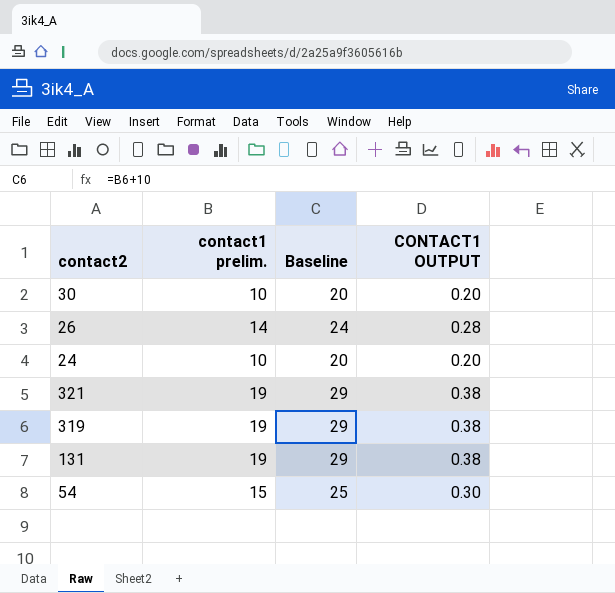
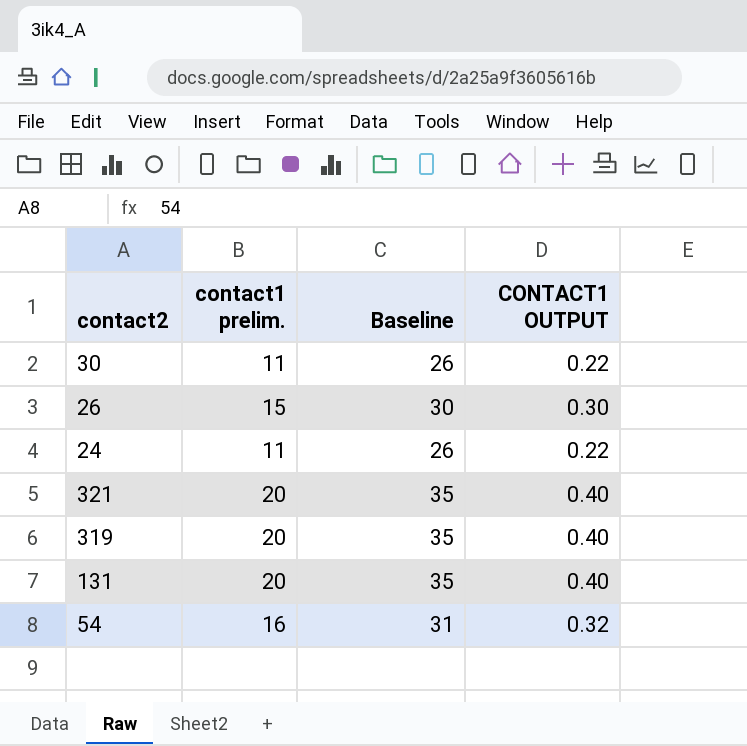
column Baseline | formula: [contact1 prelim.] + 10 -> [contact1 prelim.] + 15
30 | contact1 prelim.: 10 -> 11
30 | CONTACT1 OUTPUT: 0.20 -> 0.22
26 | contact1 prelim.: 14 -> 15
26 | CONTACT1 OUTPUT: 0.28 -> 0.30
24 | contact1 prelim.: 10 -> 11
24 | CONTACT1 OUTPUT: 0.20 -> 0.22
321 | contact1 prelim.: 19 -> 20
321 | CONTACT1 OUTPUT: 0.38 -> 0.40
319 | contact1 prelim.: 19 -> 20
319 | CONTACT1 OUTPUT: 0.38 -> 0.40
131 | contact1 prelim.: 19 -> 20
131 | CONTACT1 OUTPUT: 0.38 -> 0.40
54 | contact1 prelim.: 15 -> 16
54 | CONTACT1 OUTPUT: 0.30 -> 0.32

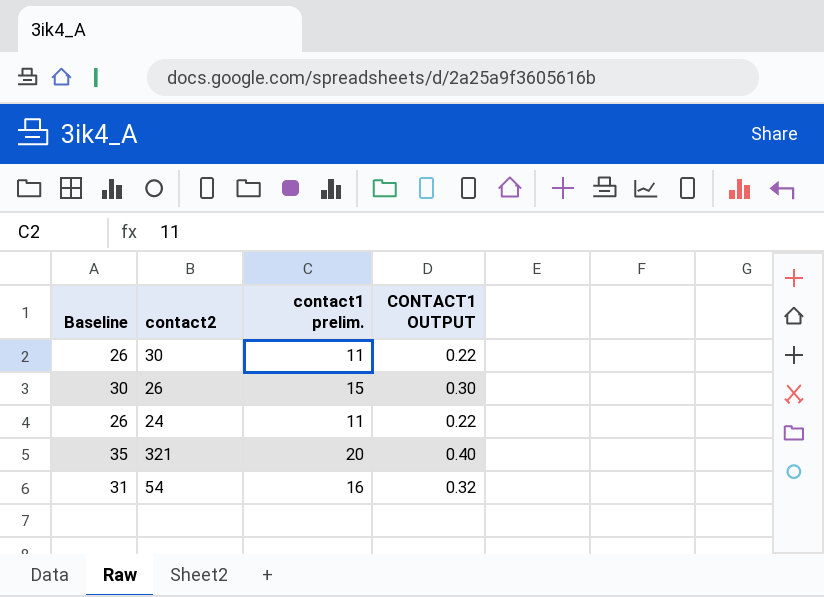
column Baseline | position: 3 -> 1
row 319: 20 | 35 | 0.40 -> none
row 131: 20 | 35 | 0.40 -> none

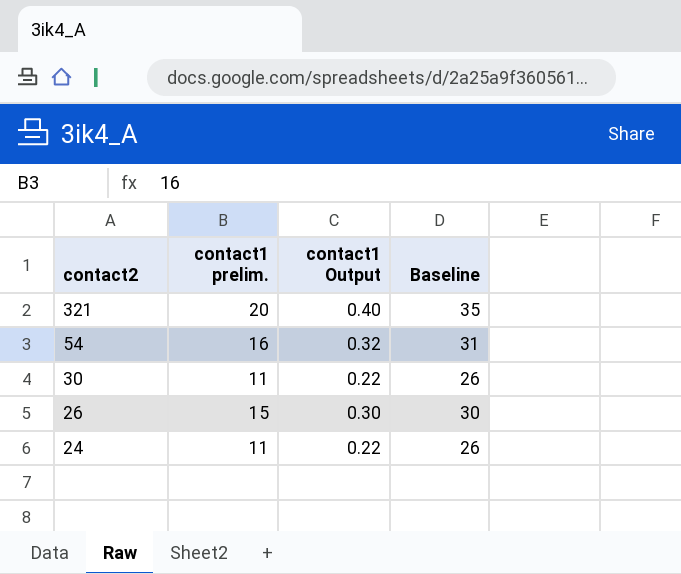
row order: none -> contact2 descending
column name: CONTACT1 OUTPUT -> contact1 Output
column Baseline | position: 1 -> 4

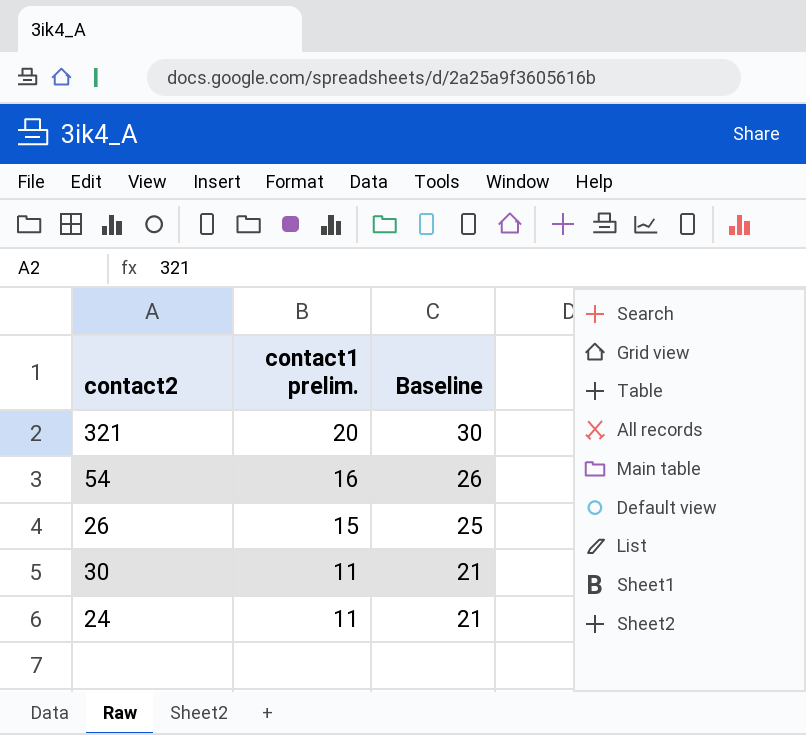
row order: contact2 descending -> contact1 prelim. descending
column contact1 Output | formula: [contact1 prelim.] * 0.02 -> none
column Baseline | formula: [contact1 prelim.] + 15 -> [contact1 prelim.] + 10

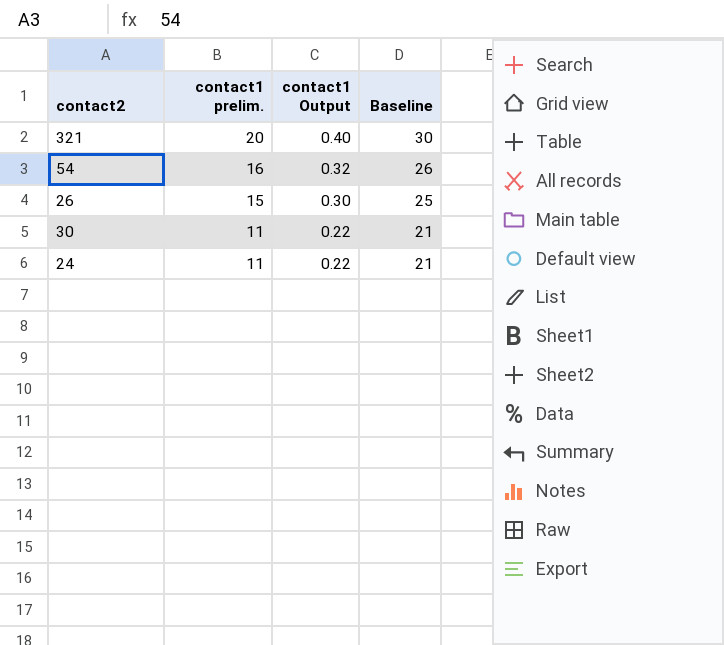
column contact1 Output | formula: none -> [contact1 prelim.] * 0.02

